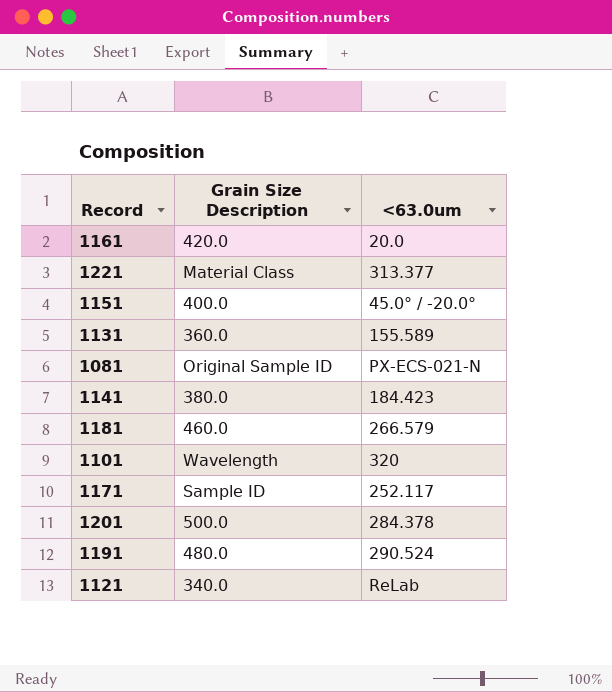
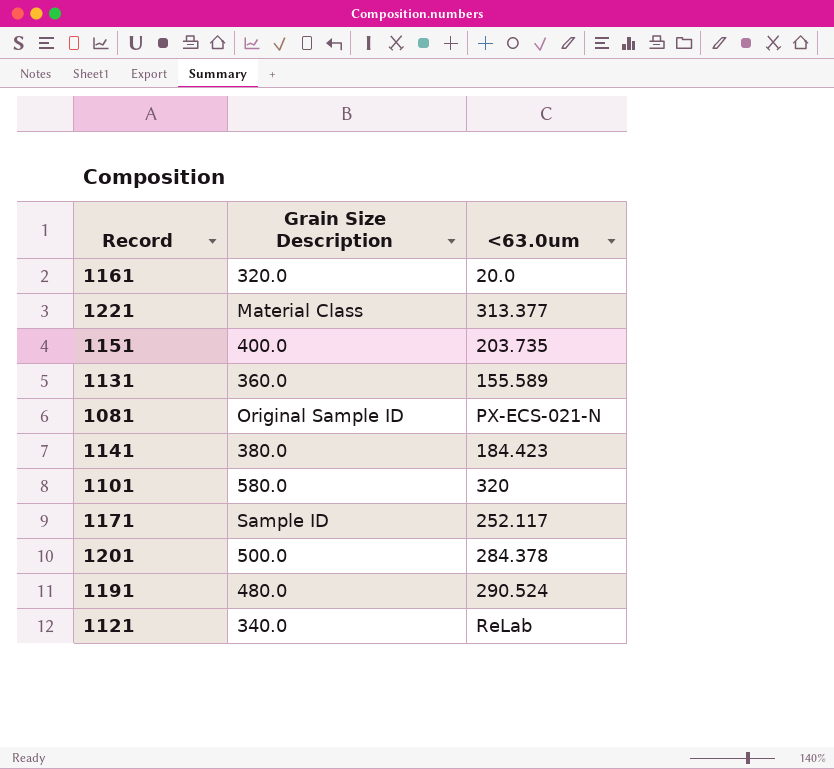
row 1181: 460.0 | 266.579 -> none
1161 | Grain Size Description: 420.0 -> 320.0
1151 | <63.0um: 45.0° / -20.0° -> 203.735
1101 | Grain Size Description: Wavelength -> 580.0

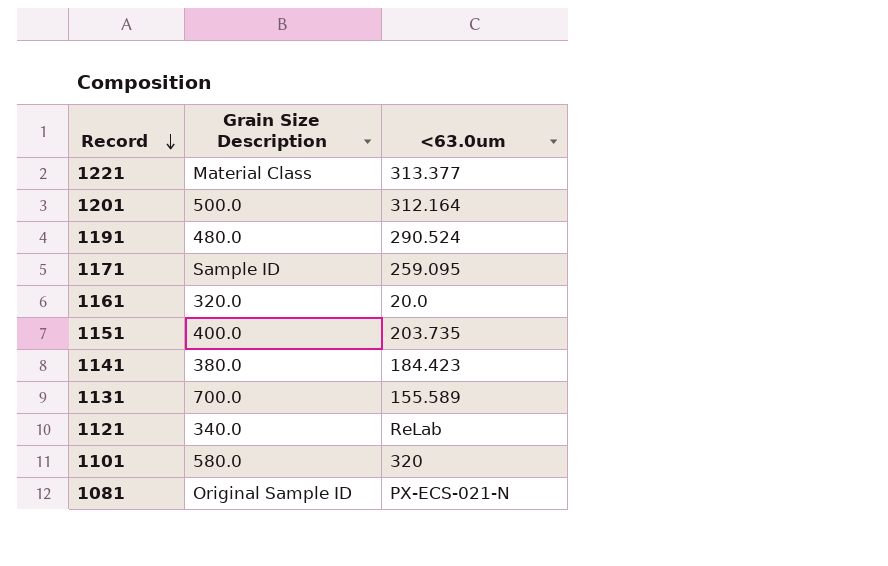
row order: none -> Record descending
1201 | <63.0um: 284.378 -> 312.164
1171 | <63.0um: 252.117 -> 259.095
1131 | Grain Size Description: 360.0 -> 700.0

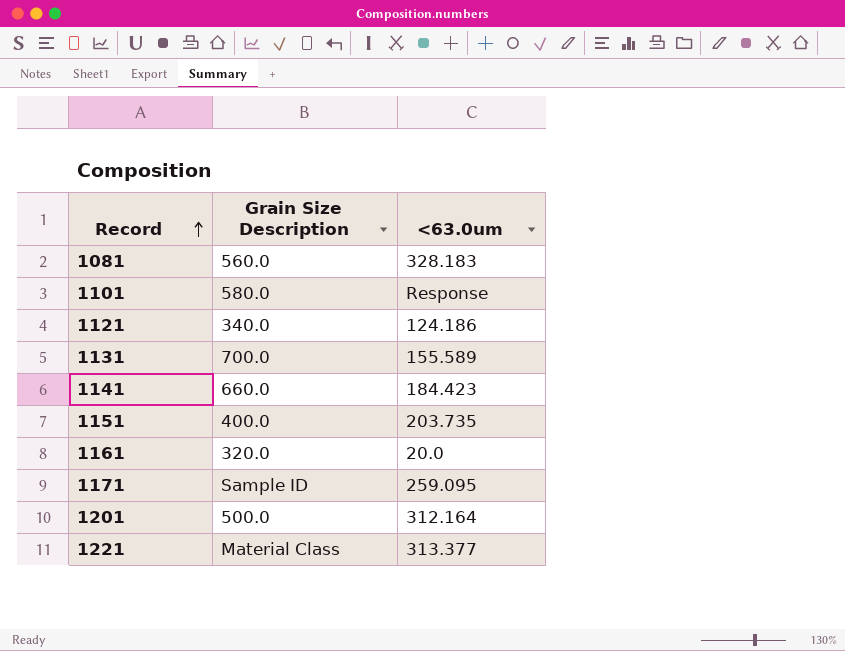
row order: Record descending -> Record ascending
row 1191: 480.0 | 290.524 -> none
1081 | Grain Size Description: Original Sample ID -> 560.0
1081 | <63.0um: PX-ECS-021-N -> 328.183
1101 | <63.0um: 320 -> Response
1121 | <63.0um: ReLab -> 124.186
1141 | Grain Size Description: 380.0 -> 660.0

